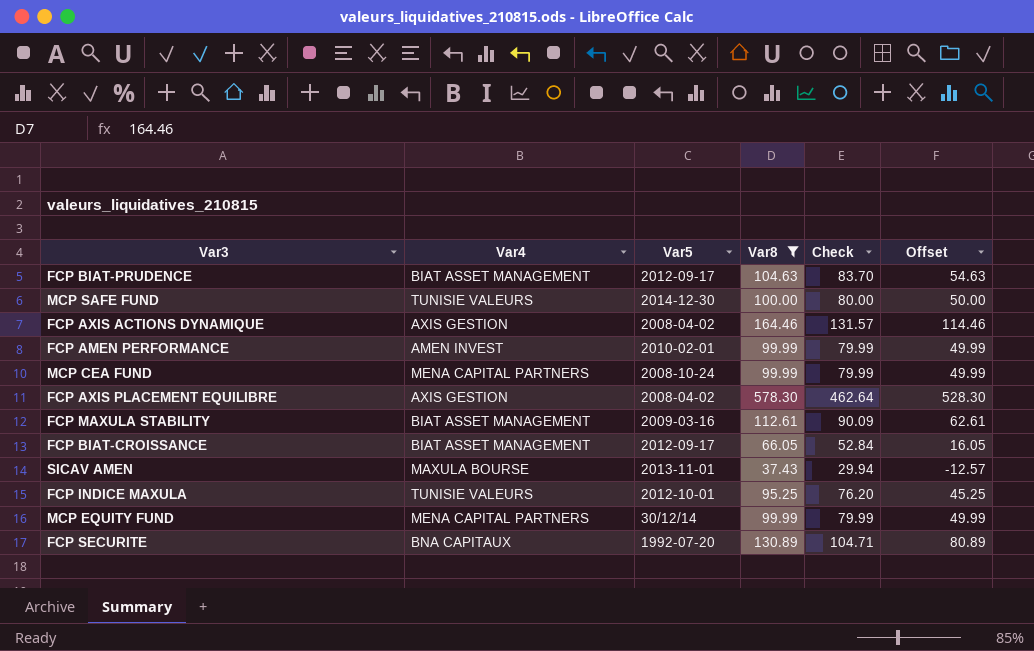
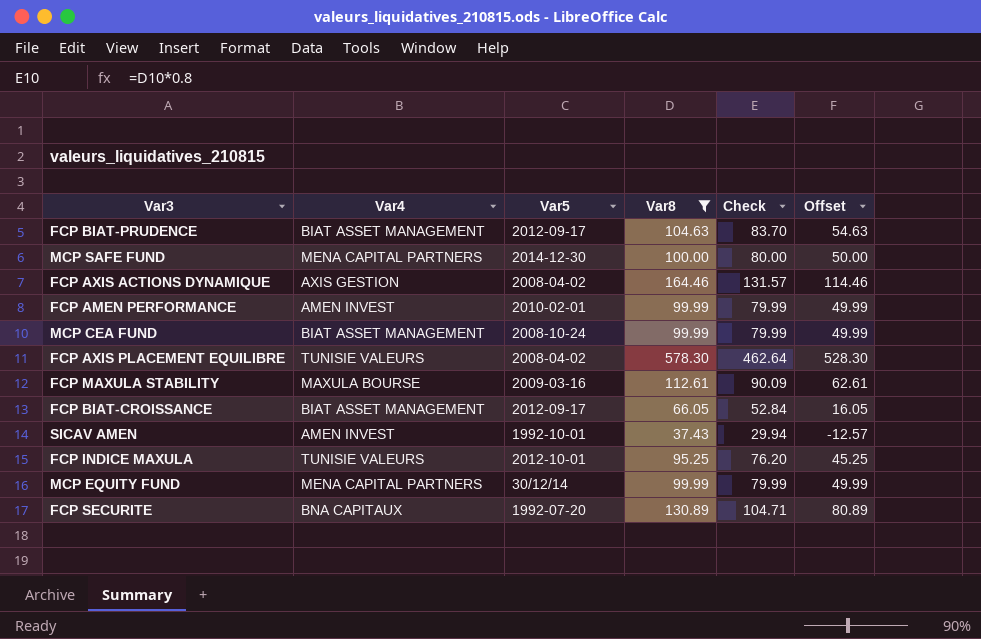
MCP SAFE FUND | Var4: TUNISIE VALEURS -> MENA CAPITAL PARTNERS
MCP CEA FUND | Var4: MENA CAPITAL PARTNERS -> BIAT ASSET MANAGEMENT
FCP AXIS PLACEMENT EQUILIBRE | Var4: AXIS GESTION -> TUNISIE VALEURS
FCP MAXULA STABILITY | Var4: BIAT ASSET MANAGEMENT -> MAXULA BOURSE
SICAV AMEN | Var4: MAXULA BOURSE -> AMEN INVEST
SICAV AMEN | Var5: 2013-11-01 -> 1992-10-01

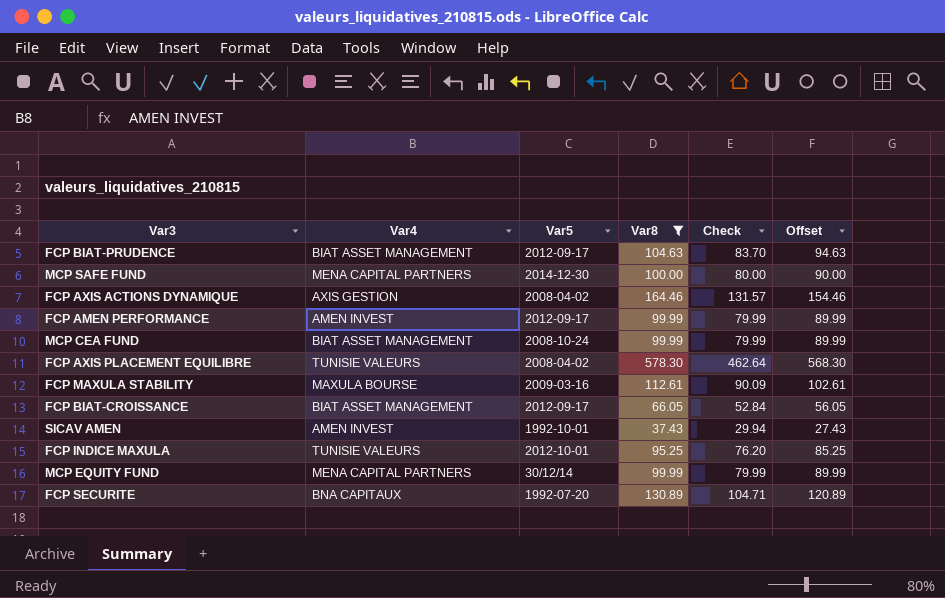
column Offset | formula: [Var8] - 50 -> [Var8] - 10
FCP AMEN PERFORMANCE | Var5: 2010-02-01 -> 2012-09-17

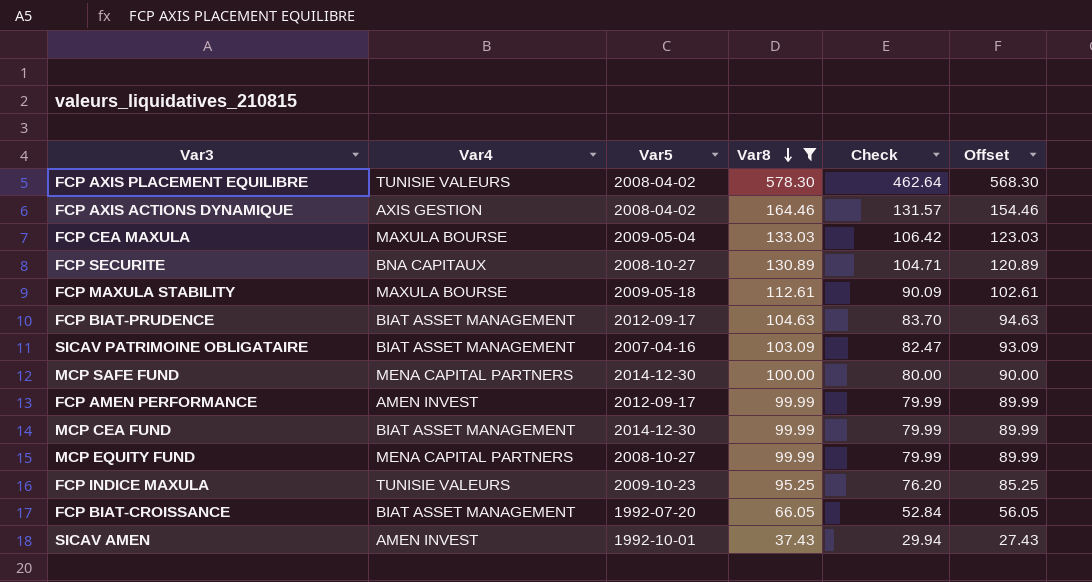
row order: none -> Var8 descending
row FCP CEA MAXULA: none -> MAXULA BOURSE | 2009-05-04 | 133.03 | 106.42 | 123.03
FCP SECURITE | Var5: 1992-07-20 -> 2008-10-27
FCP MAXULA STABILITY | Var5: 2009-03-16 -> 2009-05-18
row SICAV PATRIMOINE OBLIGATAIRE: none -> BIAT ASSET MANAGEMENT | 2007-04-16 | 103.09 | 82.47 | 93.09
MCP CEA FUND | Var5: 2008-10-24 -> 2014-12-30
MCP EQUITY FUND | Var5: 30/12/14 -> 2008-10-27
FCP INDICE MAXULA | Var5: 2012-10-01 -> 2009-10-23
FCP BIAT-CROISSANCE | Var5: 2012-09-17 -> 1992-07-20

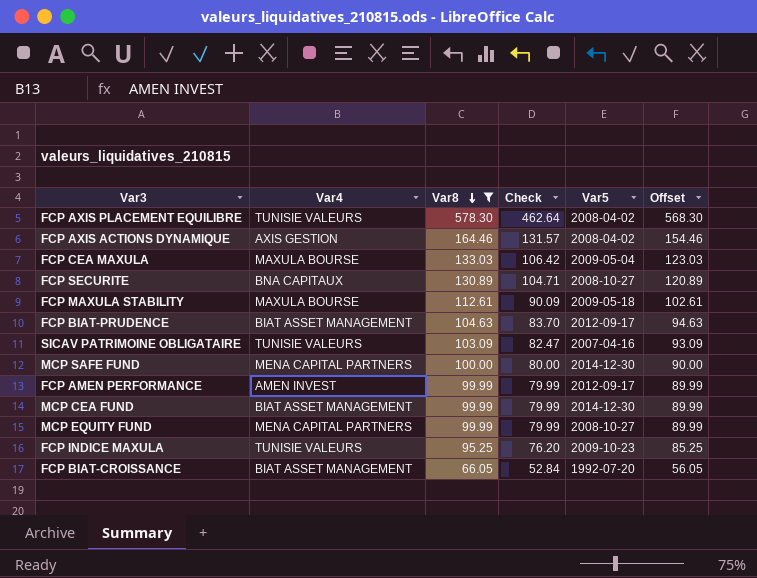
column Var5 | position: 3 -> 5
row SICAV AMEN: AMEN INVEST | 1992-10-01 | 37.43 | 29.94 | 27.43 -> none
SICAV PATRIMOINE OBLIGATAIRE | Var4: BIAT ASSET MANAGEMENT -> TUNISIE VALEURS

